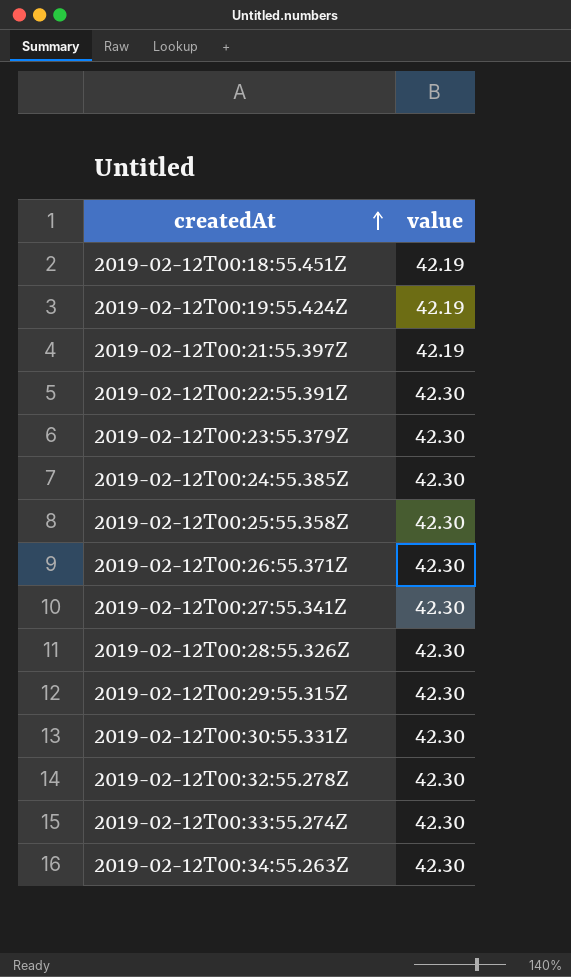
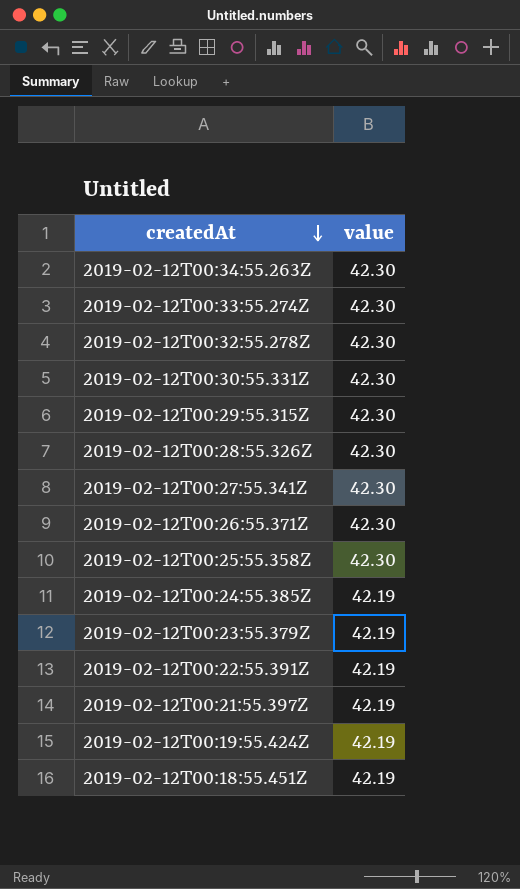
row order: createdAt ascending -> createdAt descending
2019-02-12T00:24:55.385Z | value: 42.30 -> 42.19
2019-02-12T00:23:55.379Z | value: 42.30 -> 42.19
2019-02-12T00:22:55.391Z | value: 42.30 -> 42.19

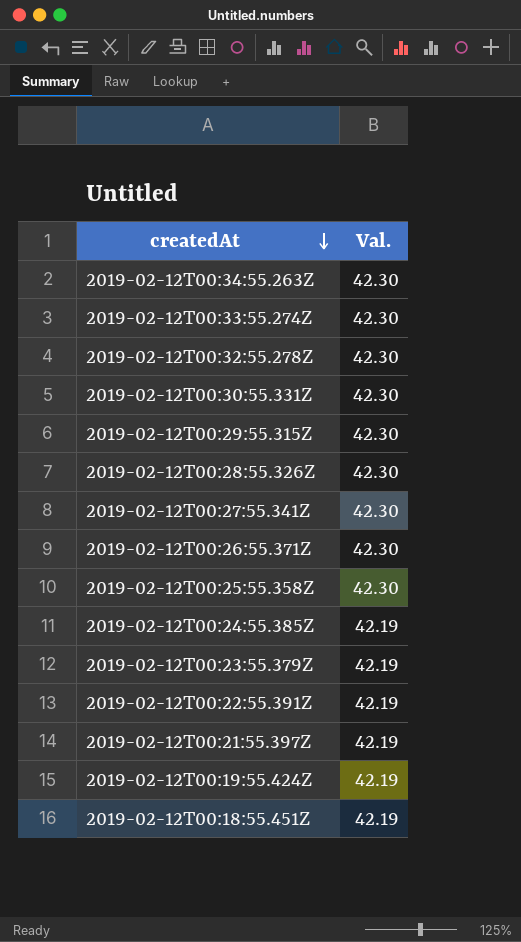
column name: value -> Val.

